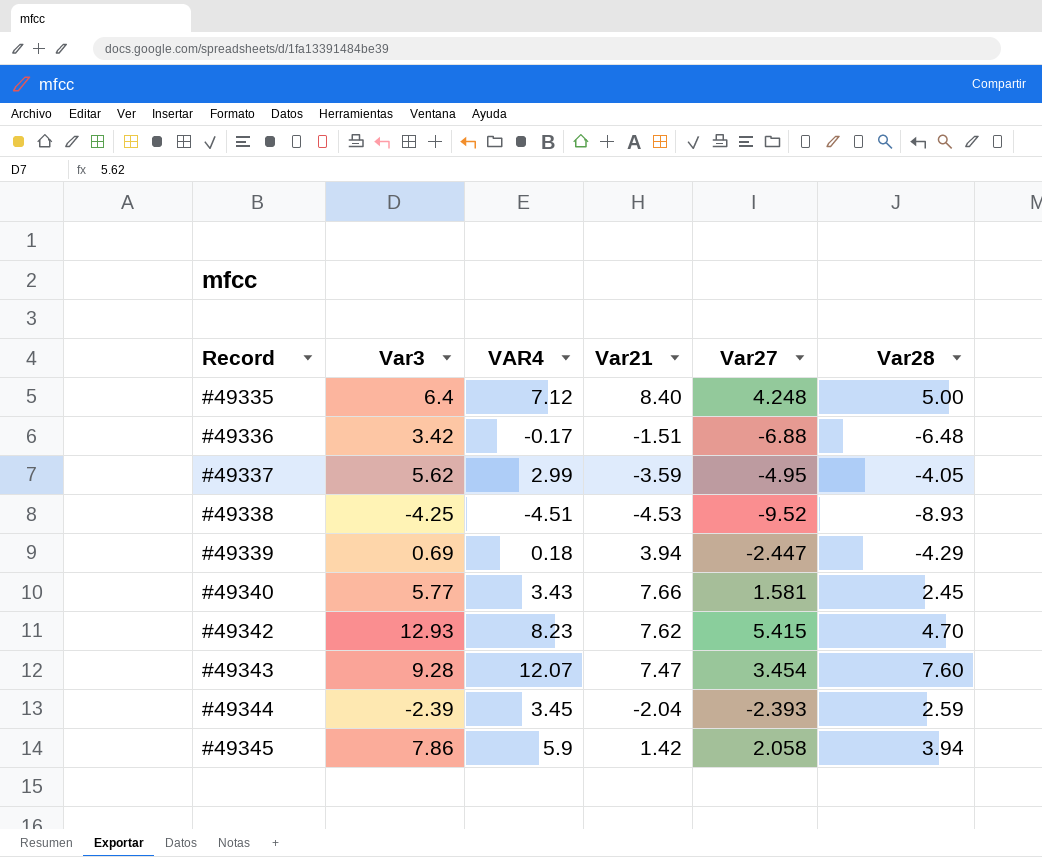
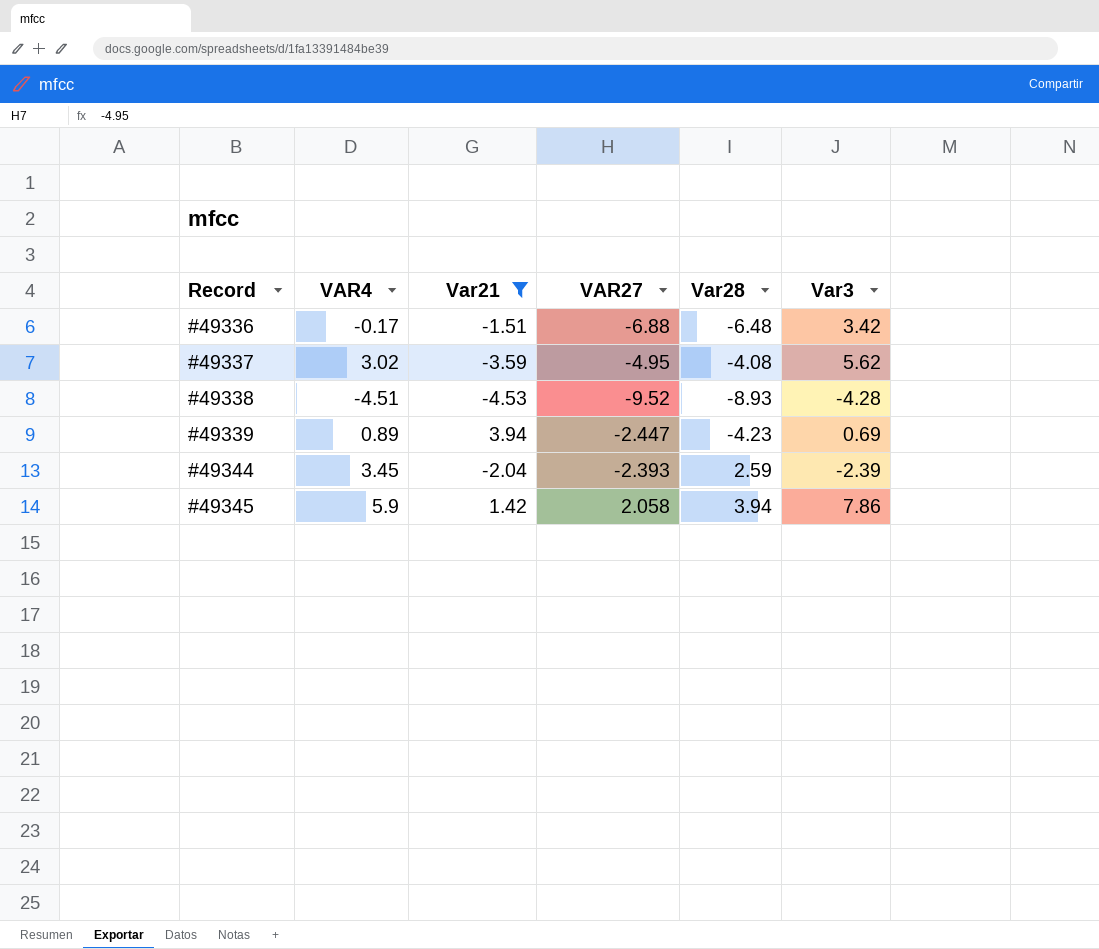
filter: none -> Var21 <= 3.94
column name: Var27 -> VAR27
column Var3 | position: 2 -> 6
#49337 | VAR4: 2.99 -> 3.02
#49337 | Var28: -4.05 -> -4.08
#49338 | Var3: -4.25 -> -4.28
#49339 | VAR4: 0.18 -> 0.89
#49339 | Var28: -4.29 -> -4.23

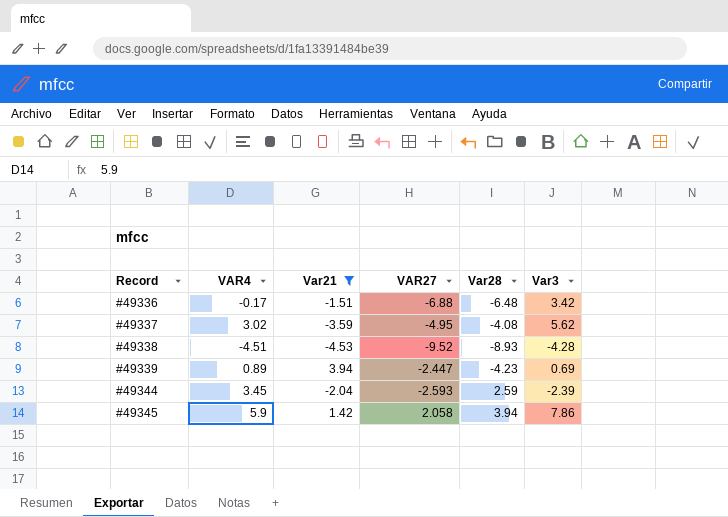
#49344 | VAR27: -2.393 -> -2.593

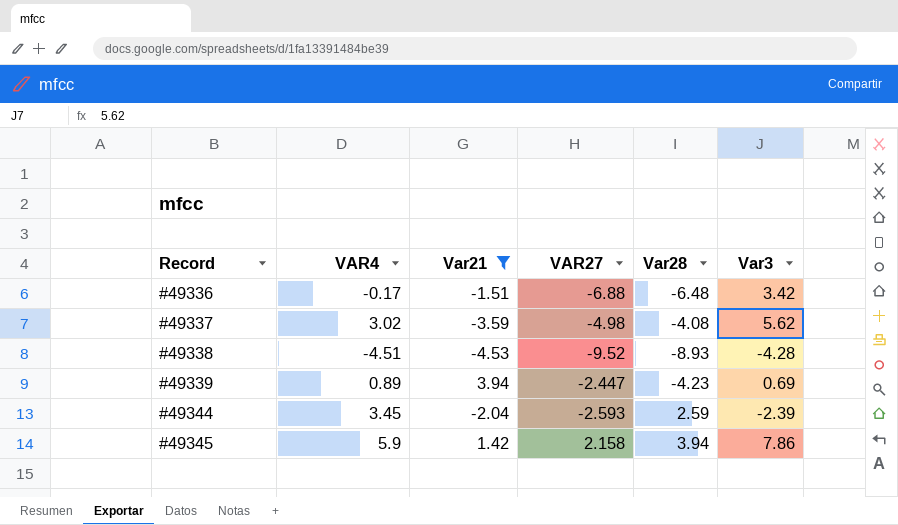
#49337 | VAR27: -4.95 -> -4.98
#49345 | VAR27: 2.058 -> 2.158

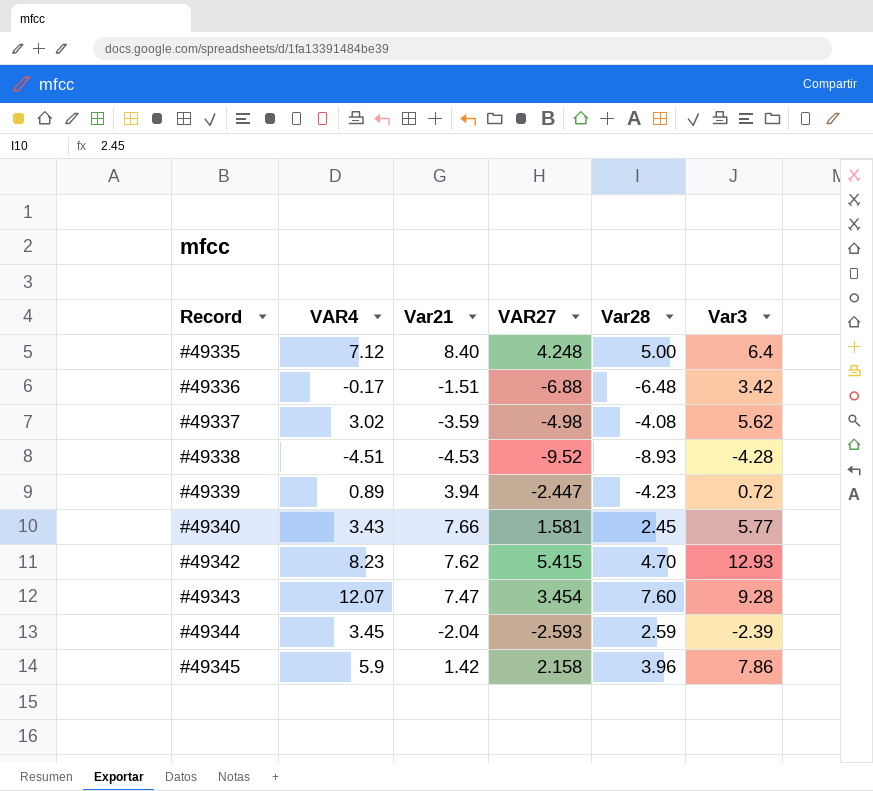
filter: Var21 <= 3.94 -> none
#49339 | Var3: 0.69 -> 0.72
#49345 | Var28: 3.94 -> 3.96

